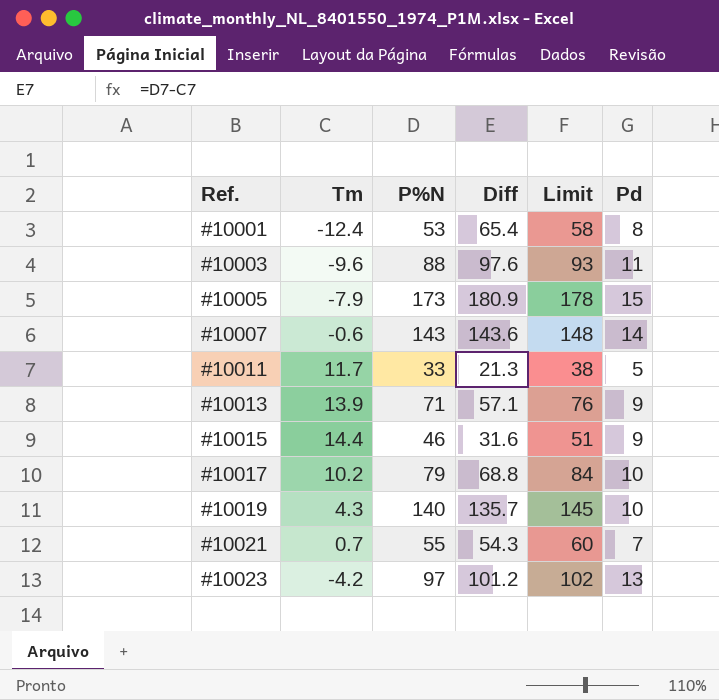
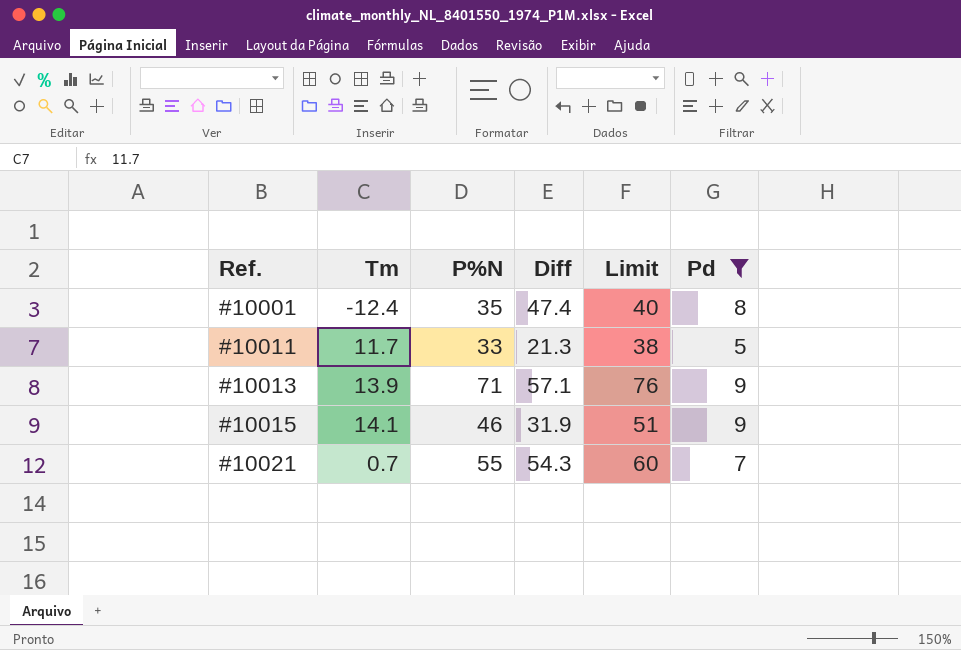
filter: none -> Pd <= 9
#10001 | P%N: 53 -> 35
#10001 | Diff: 65.4 -> 47.4
#10001 | Limit: 58 -> 40
#10015 | Tm: 14.4 -> 14.1
#10015 | Diff: 31.6 -> 31.9

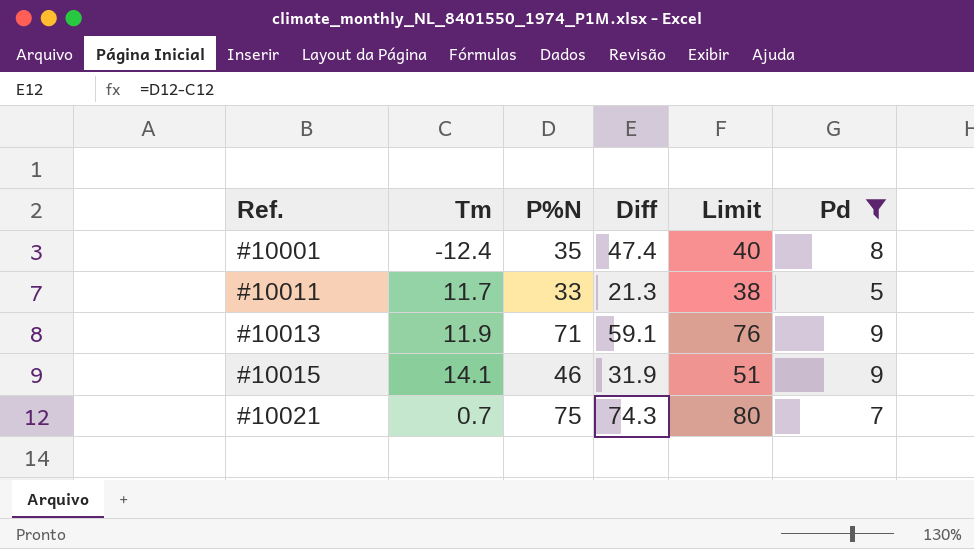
#10013 | Tm: 13.9 -> 11.9
#10013 | Diff: 57.1 -> 59.1
#10021 | P%N: 55 -> 75
#10021 | Diff: 54.3 -> 74.3
#10021 | Limit: 60 -> 80

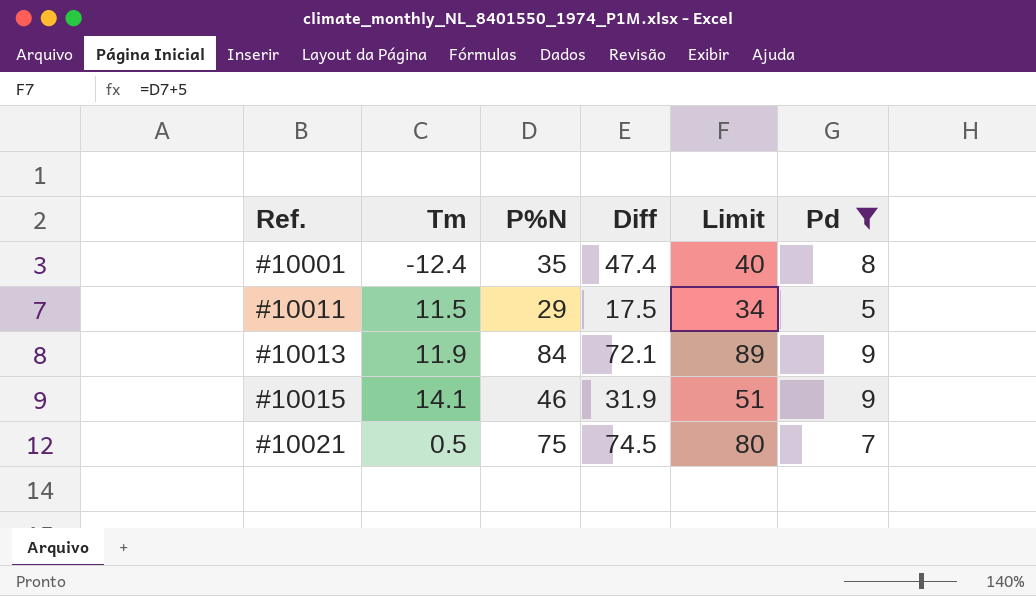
#10011 | Tm: 11.7 -> 11.5
#10011 | P%N: 33 -> 29
#10011 | Diff: 21.3 -> 17.5
#10011 | Limit: 38 -> 34
#10013 | P%N: 71 -> 84
#10013 | Diff: 59.1 -> 72.1
#10013 | Limit: 76 -> 89
#10021 | Tm: 0.7 -> 0.5
#10021 | Diff: 74.3 -> 74.5

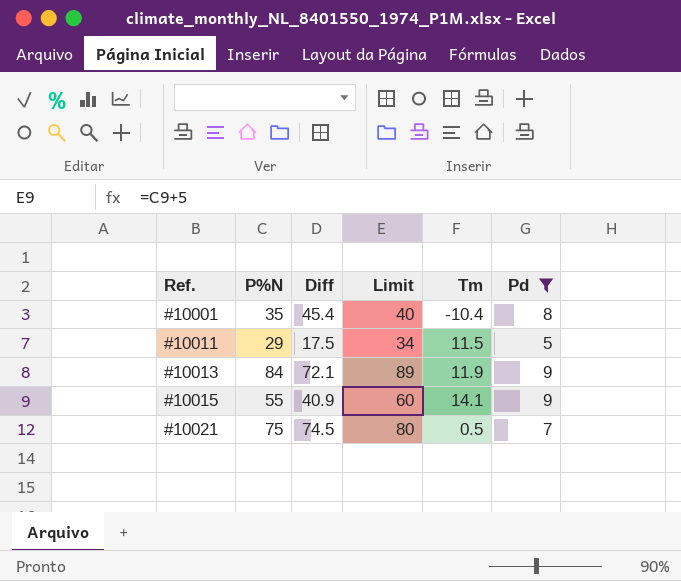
column Tm | position: 2 -> 5
#10001 | Diff: 47.4 -> 45.4
#10001 | Tm: -12.4 -> -10.4
#10015 | P%N: 46 -> 55
#10015 | Diff: 31.9 -> 40.9
#10015 | Limit: 51 -> 60

